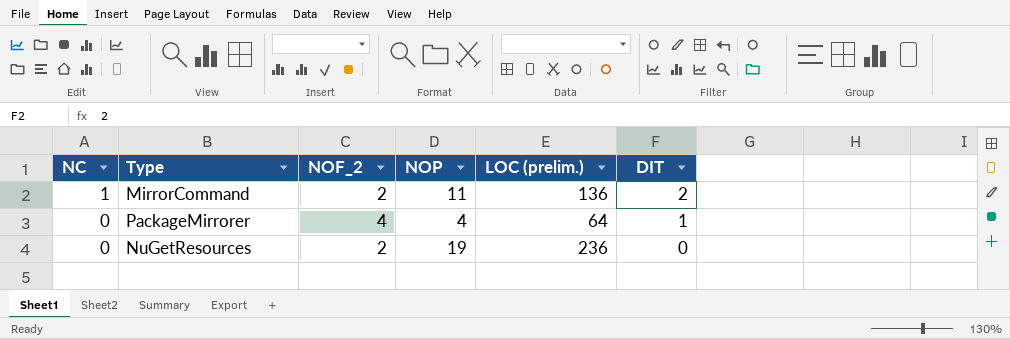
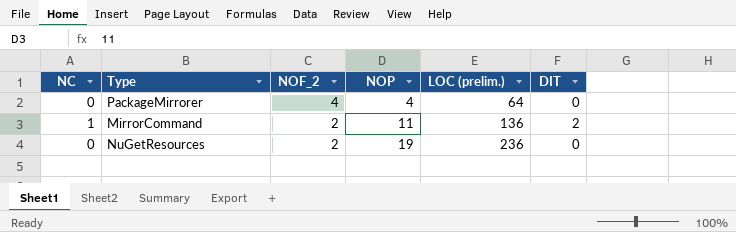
row order: NC descending -> NOF_2 descending
PackageMirrorer | DIT: 1 -> 0

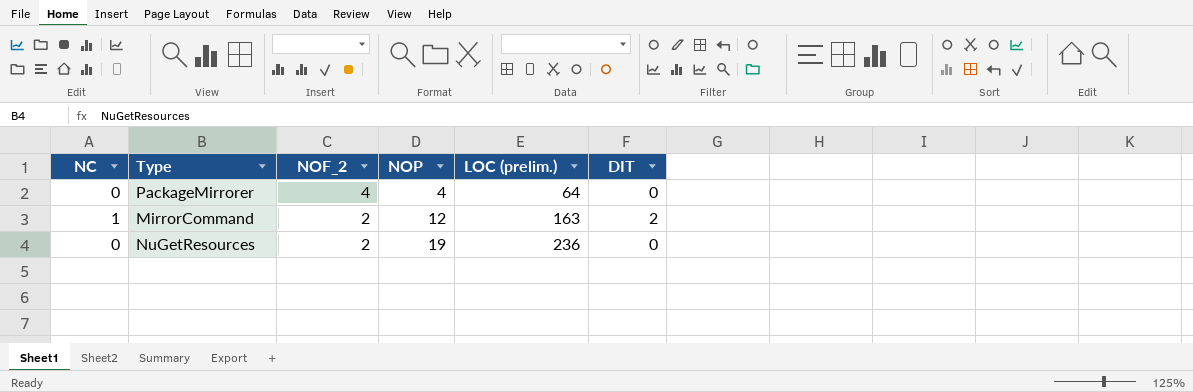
MirrorCommand | NOP: 11 -> 12
MirrorCommand | LOC (prelim.): 136 -> 163

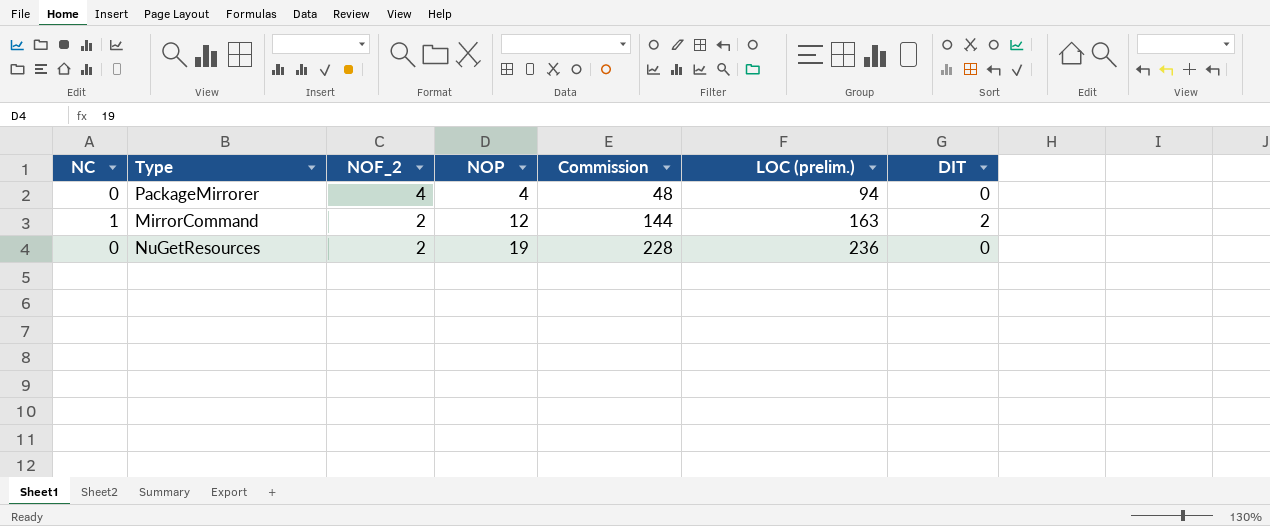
column Commission | formula: none -> [NOP] * 12
PackageMirrorer | LOC (prelim.): 64 -> 94

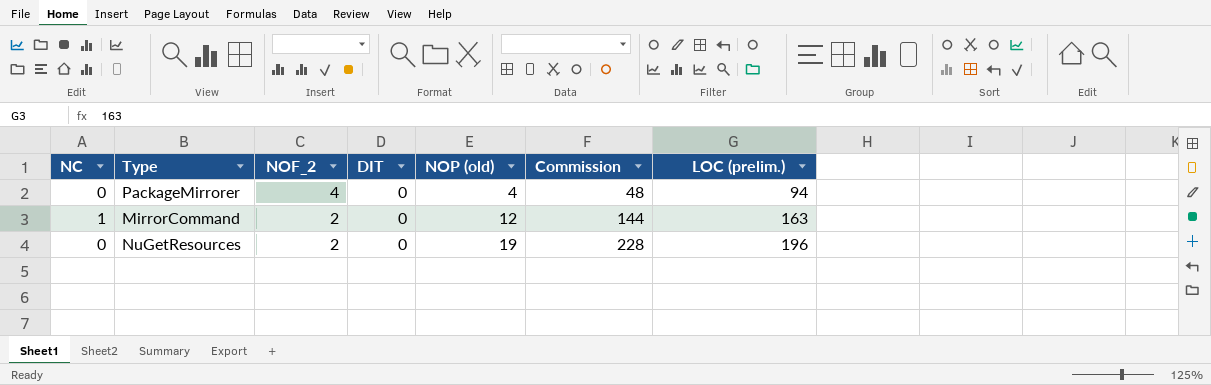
column DIT | position: 7 -> 4
column name: NOP -> NOP (old)
MirrorCommand | DIT: 2 -> 0
NuGetResources | LOC (prelim.): 236 -> 196

